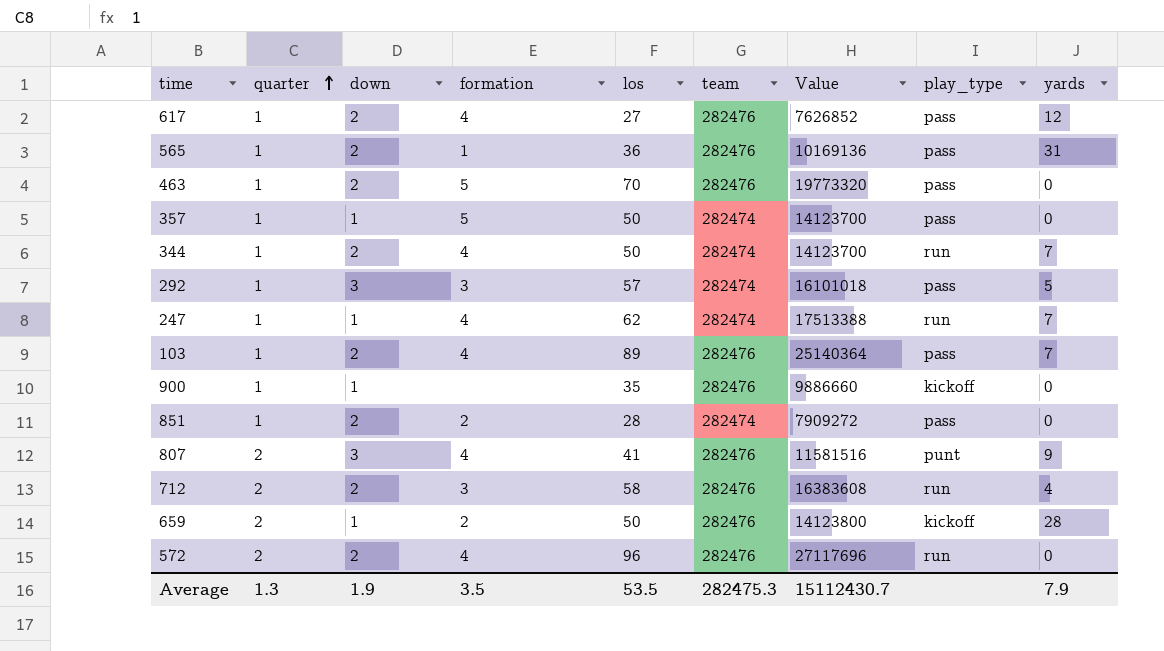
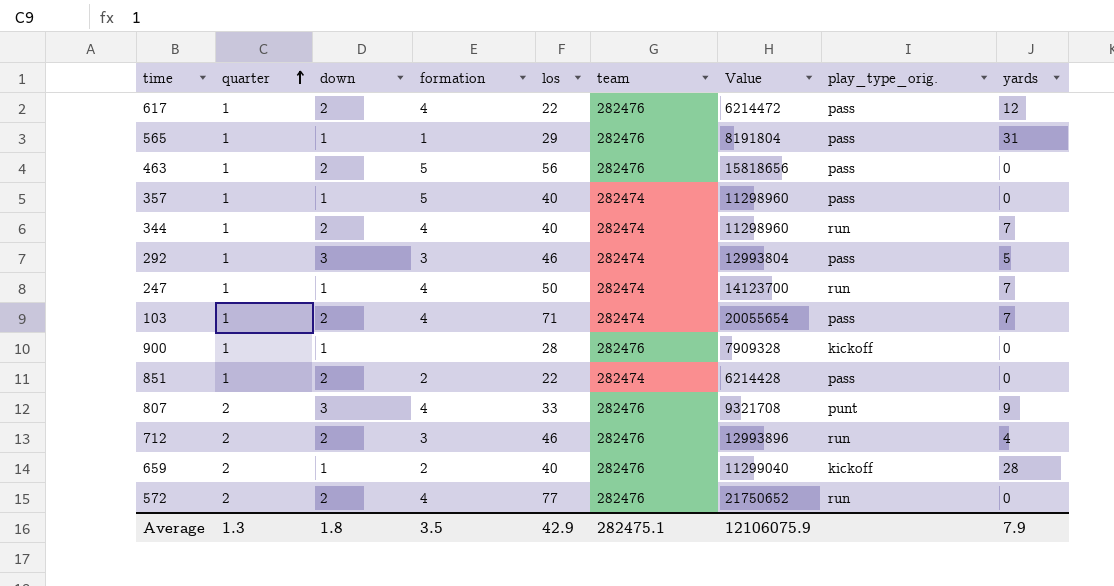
column name: play_type -> play_type_orig.
617 | los: 27 -> 22
617 | Value: 7626852 -> 6214472
565 | down: 2 -> 1
565 | los: 36 -> 29
565 | Value: 10169136 -> 8191804
463 | los: 70 -> 56
463 | Value: 19773320 -> 15818656
357 | los: 50 -> 40
357 | Value: 14123700 -> 11298960
344 | los: 50 -> 40
344 | Value: 14123700 -> 11298960
292 | los: 57 -> 46
292 | Value: 16101018 -> 12993804
247 | los: 62 -> 50
247 | Value: 17513388 -> 14123700
103 | los: 89 -> 71
103 | team: 282476 -> 282474
103 | Value: 25140364 -> 20055654
900 | los: 35 -> 28
900 | Value: 9886660 -> 7909328
851 | los: 28 -> 22
851 | Value: 7909272 -> 6214428
807 | los: 41 -> 33
807 | Value: 11581516 -> 9321708
712 | los: 58 -> 46
712 | Value: 16383608 -> 12993896
659 | los: 50 -> 40
659 | Value: 14123800 -> 11299040
572 | los: 96 -> 77
572 | Value: 27117696 -> 21750652
Average | down: 1.9 -> 1.8
Average | los: 53.5 -> 42.9
Average | team: 282475.3 -> 282475.1
Average | Value: 15112430.7 -> 12106075.9

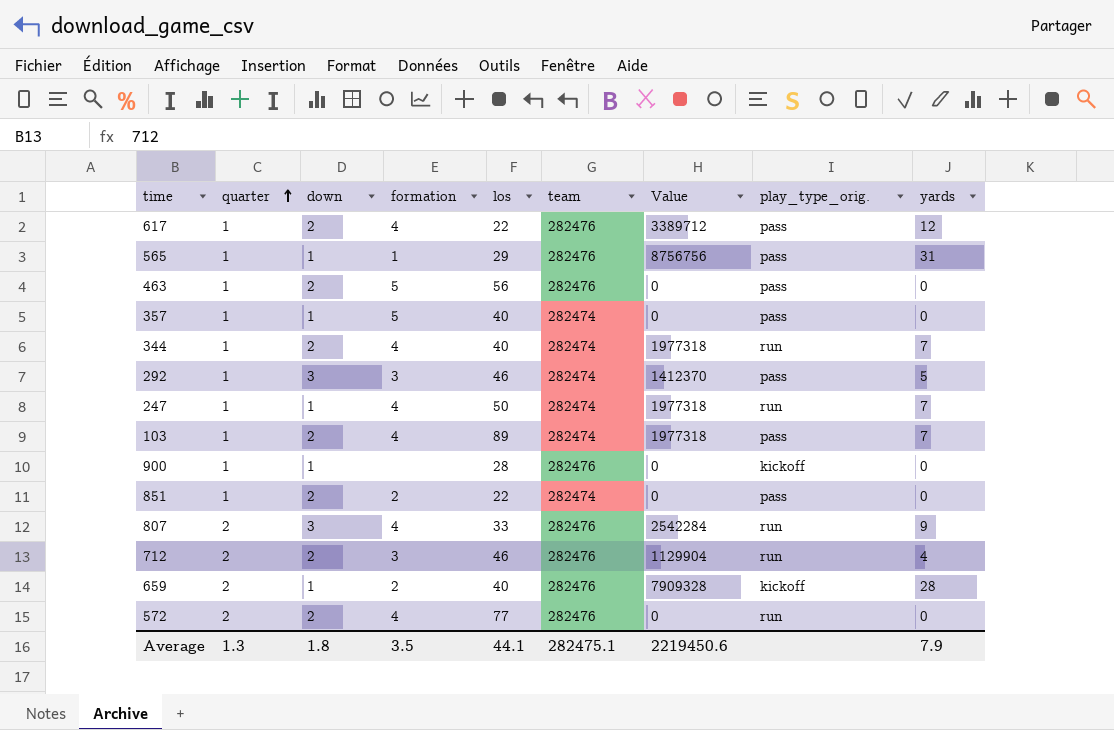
column Value | formula: [los] * [team] -> [team] * [yards]
103 | los: 71 -> 89
807 | play_type_orig.: punt -> run
Average | los: 42.9 -> 44.1
Average | Value: 12106075.9 -> 2219450.6

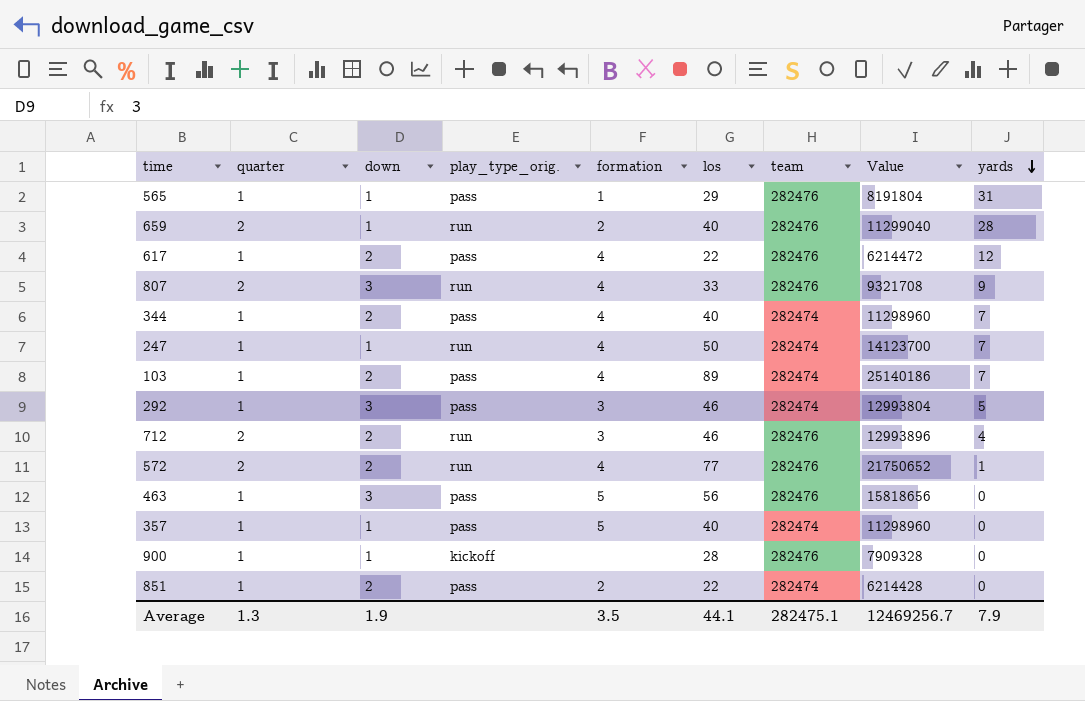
row order: quarter ascending -> yards descending
column play_type_orig. | position: 8 -> 4
column Value | formula: [team] * [yards] -> [los] * [team]
659 | play_type_orig.: kickoff -> run
344 | play_type_orig.: run -> pass
572 | yards: 0 -> 1
463 | down: 2 -> 3
Average | down: 1.8 -> 1.9
Average | Value: 2219450.6 -> 12469256.7

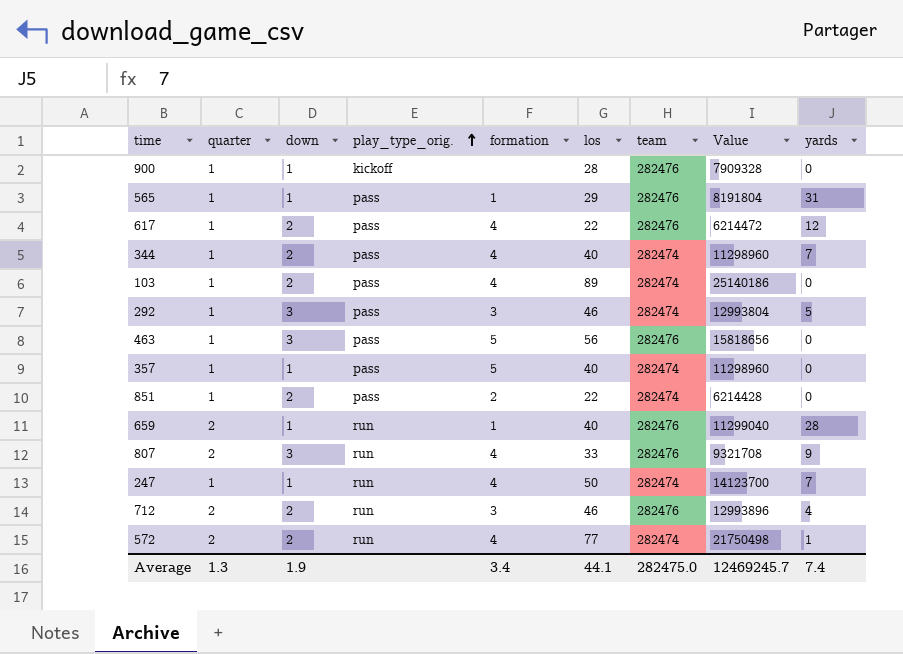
row order: yards descending -> play_type_orig. ascending
103 | yards: 7 -> 0
659 | formation: 2 -> 1
572 | team: 282476 -> 282474
572 | Value: 21750652 -> 21750498
Average | formation: 3.5 -> 3.4
Average | team: 282475.1 -> 282475.0
Average | Value: 12469256.7 -> 12469245.7
Average | yards: 7.9 -> 7.4

